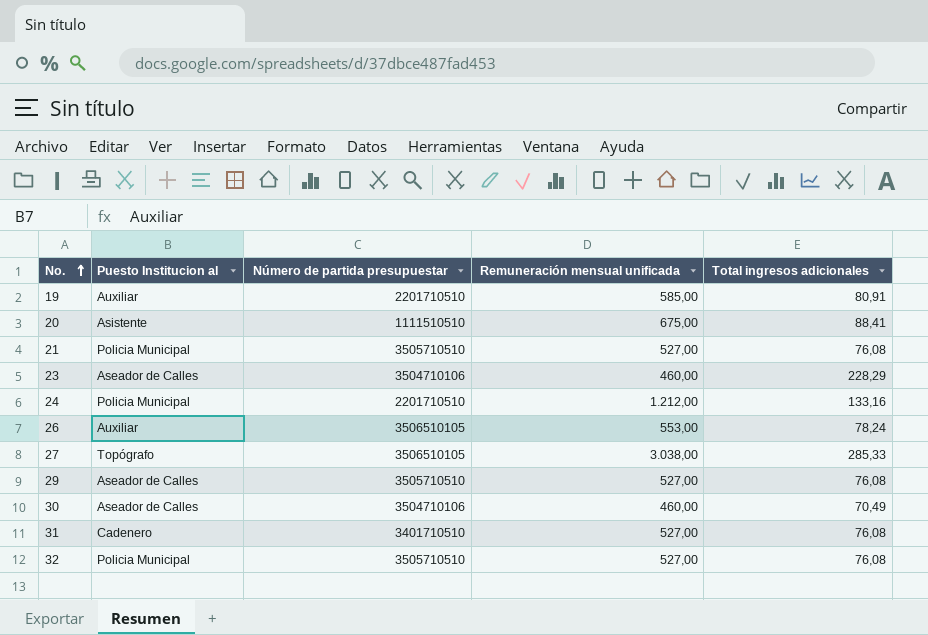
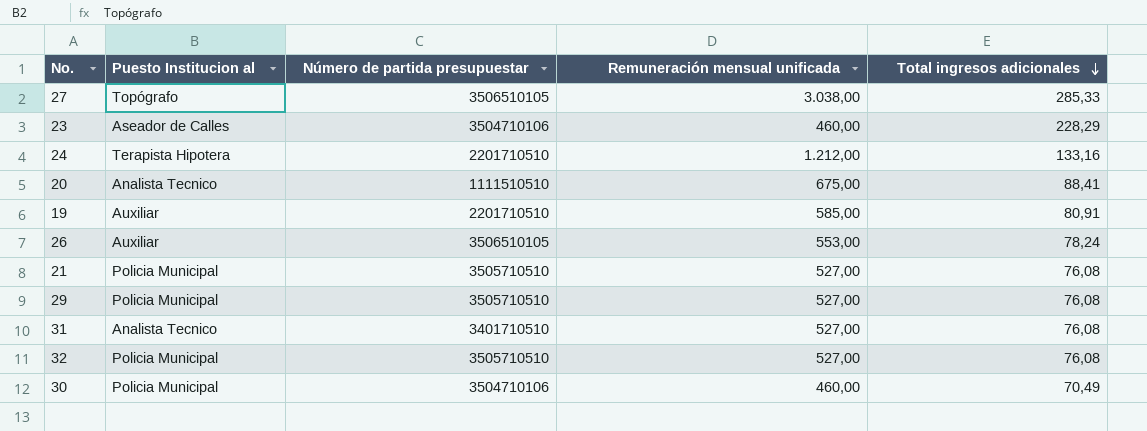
row order: No. ascending -> Total ingresos adicionales descending
24 | Puesto Institucion al: Policia Municipal -> Terapista Hipotera
20 | Puesto Institucion al: Asistente -> Analista Tecnico
29 | Puesto Institucion al: Aseador de Calles -> Policia Municipal
31 | Puesto Institucion al: Cadenero -> Analista Tecnico
30 | Puesto Institucion al: Aseador de Calles -> Policia Municipal

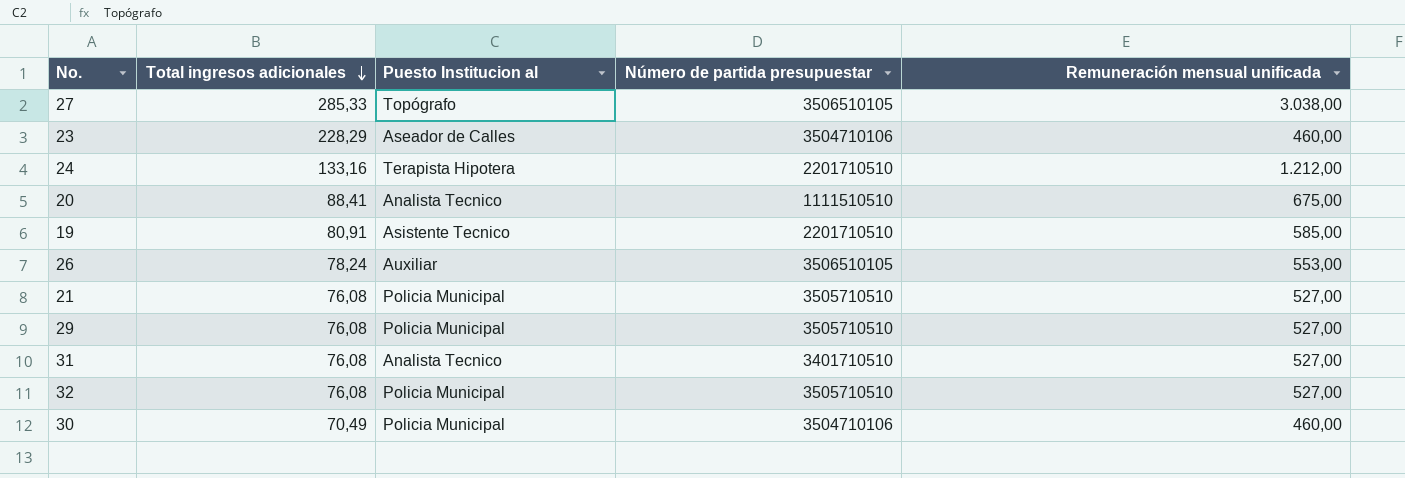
column Total ingresos adicionales | position: 5 -> 2
19 | Puesto Institucion al: Auxiliar -> Asistente Tecnico

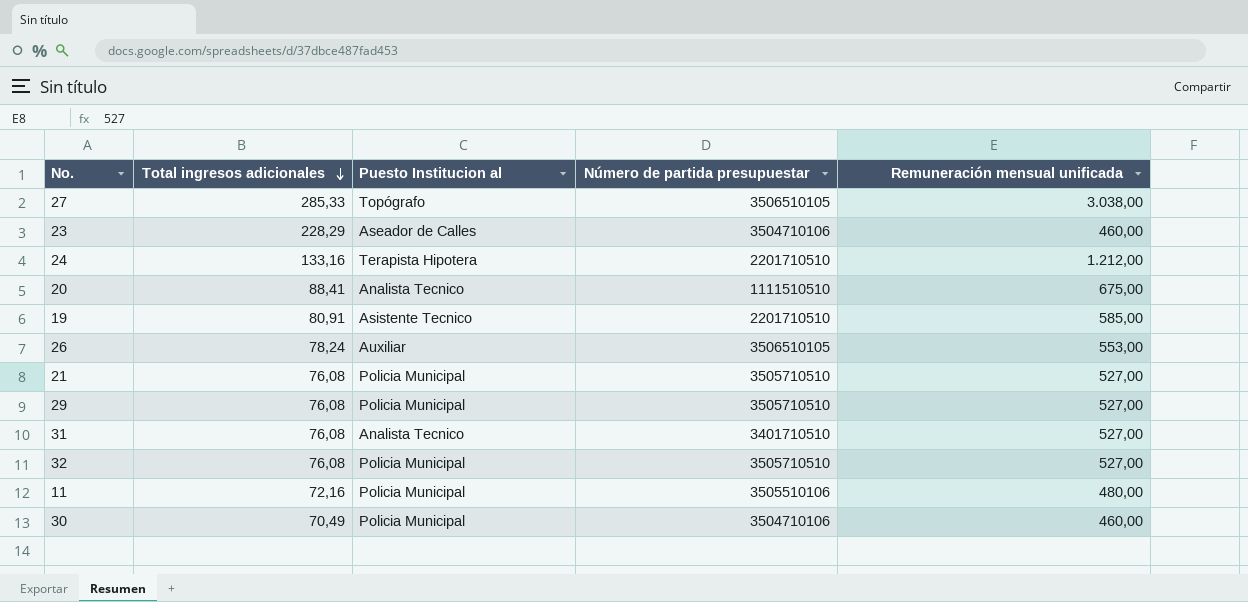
row 11: none -> 72,16 | Policia Municipal | 3505510106 | 480,00

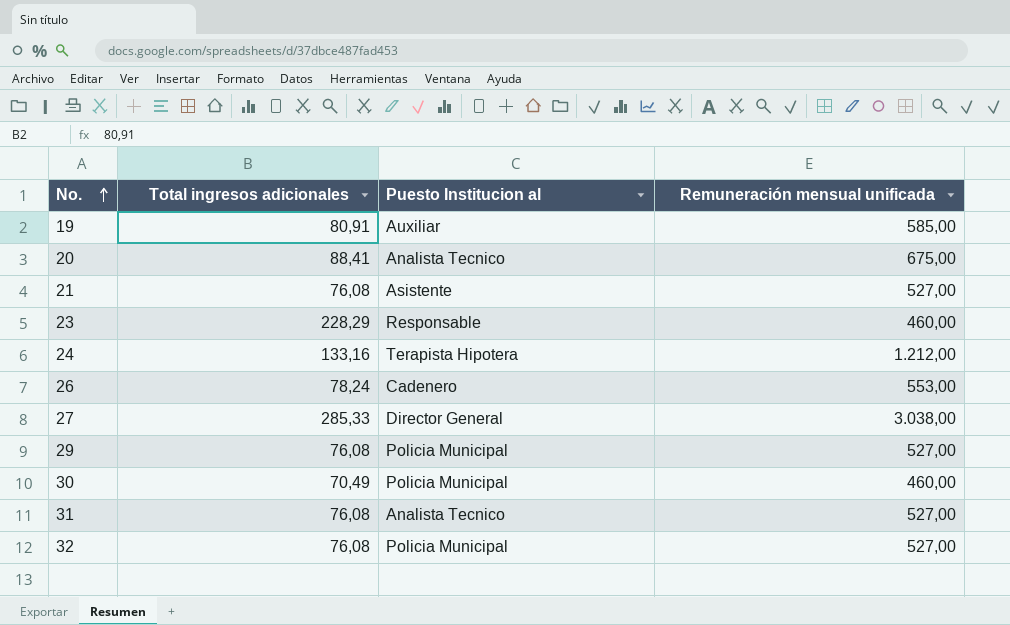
row order: Total ingresos adicionales descending -> No. ascending
column Número de partida presupuestar | position: 4 -> none
row 11: 72,16 | Policia Municipal | 3505510106 | 480,00 -> none
19 | Puesto Institucion al: Asistente Tecnico -> Auxiliar
21 | Puesto Institucion al: Policia Municipal -> Asistente
23 | Puesto Institucion al: Aseador de Calles -> Responsable
26 | Puesto Institucion al: Auxiliar -> Cadenero
27 | Puesto Institucion al: Topógrafo -> Director General

